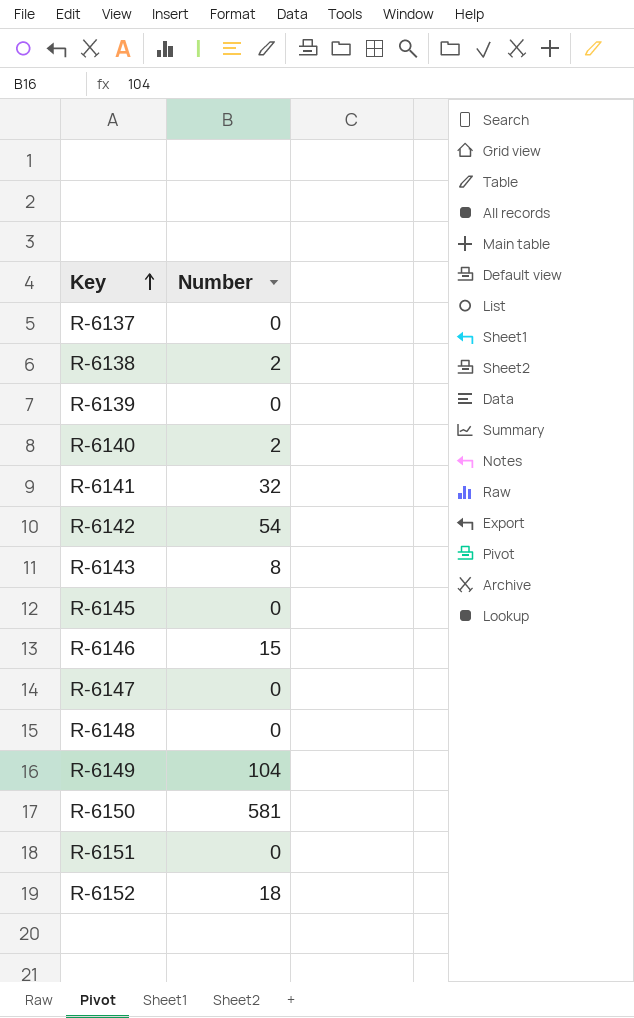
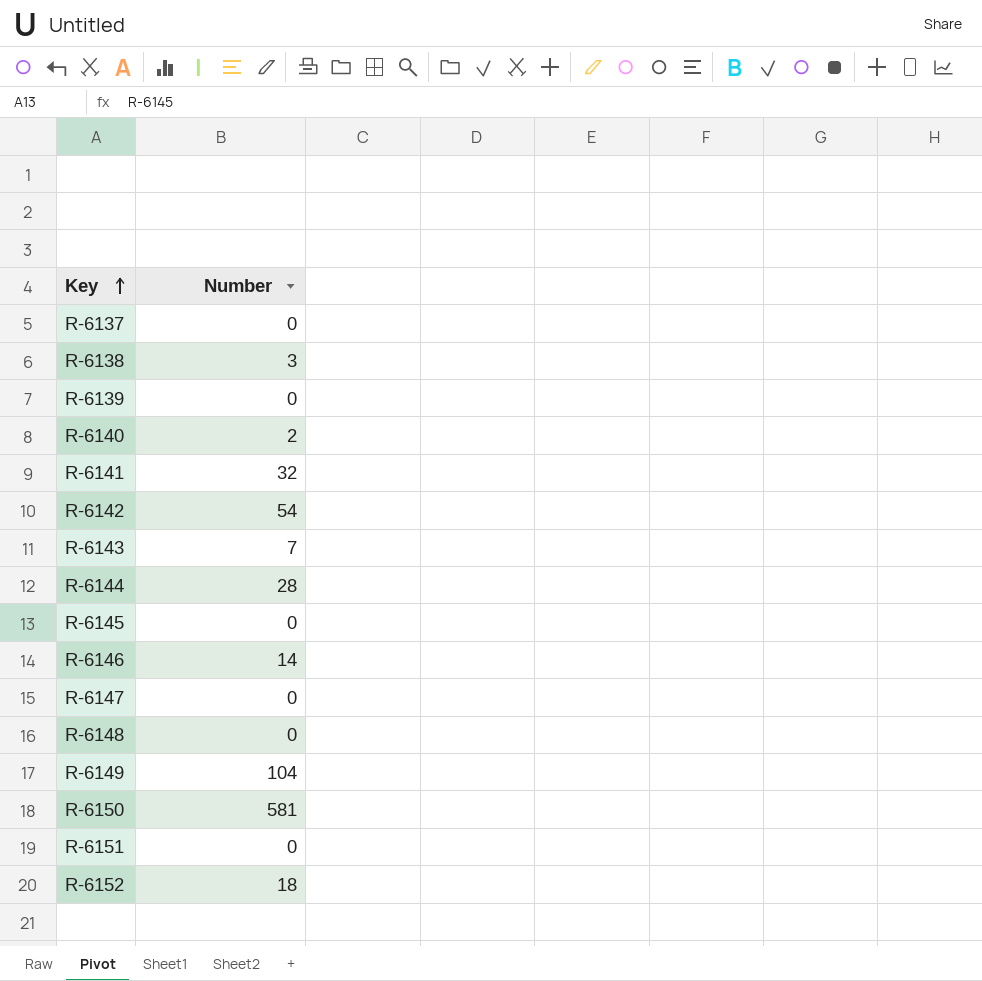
R-6138 | Number: 2 -> 3
R-6143 | Number: 8 -> 7
row R-6144: none -> 28
R-6146 | Number: 15 -> 14

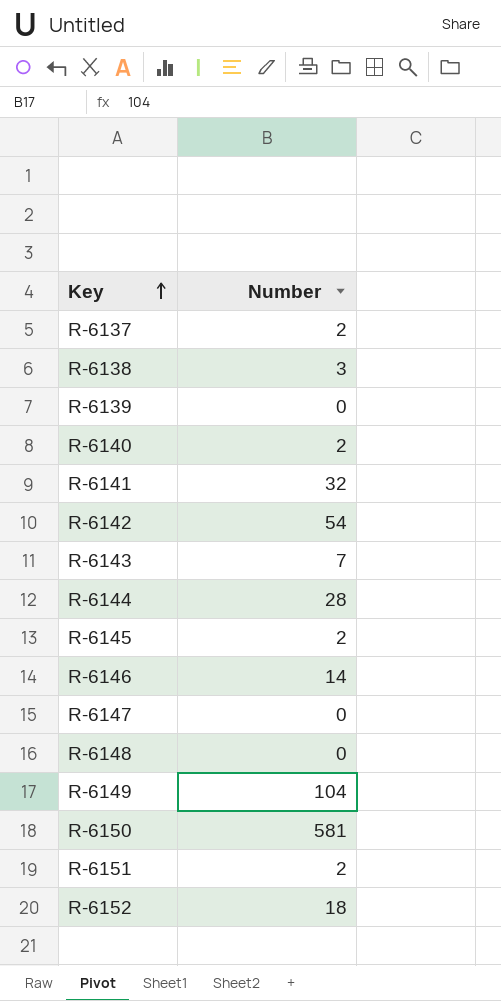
R-6137 | Number: 0 -> 2
R-6145 | Number: 0 -> 2
R-6151 | Number: 0 -> 2

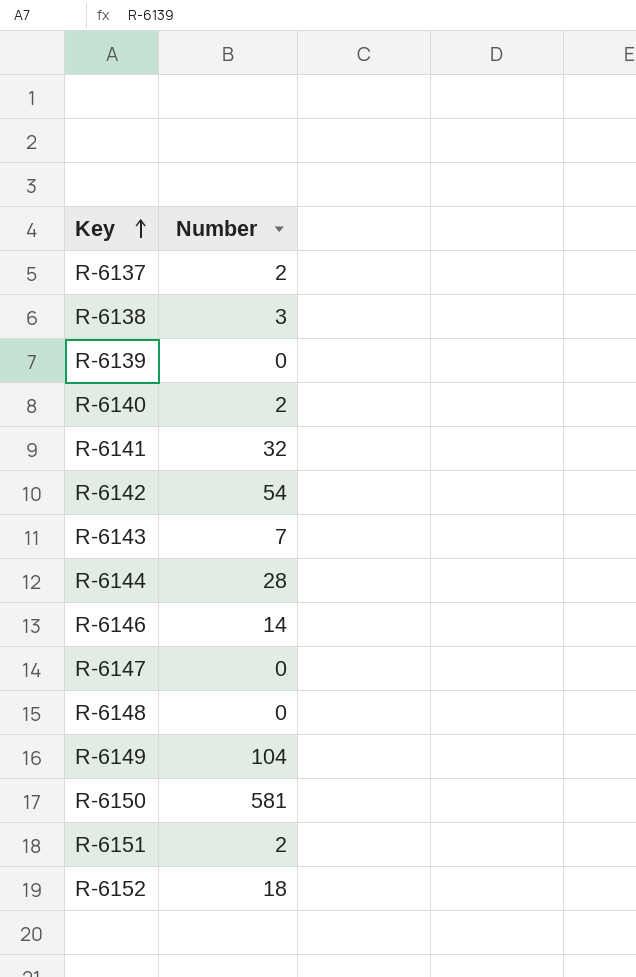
row R-6145: 2 -> none

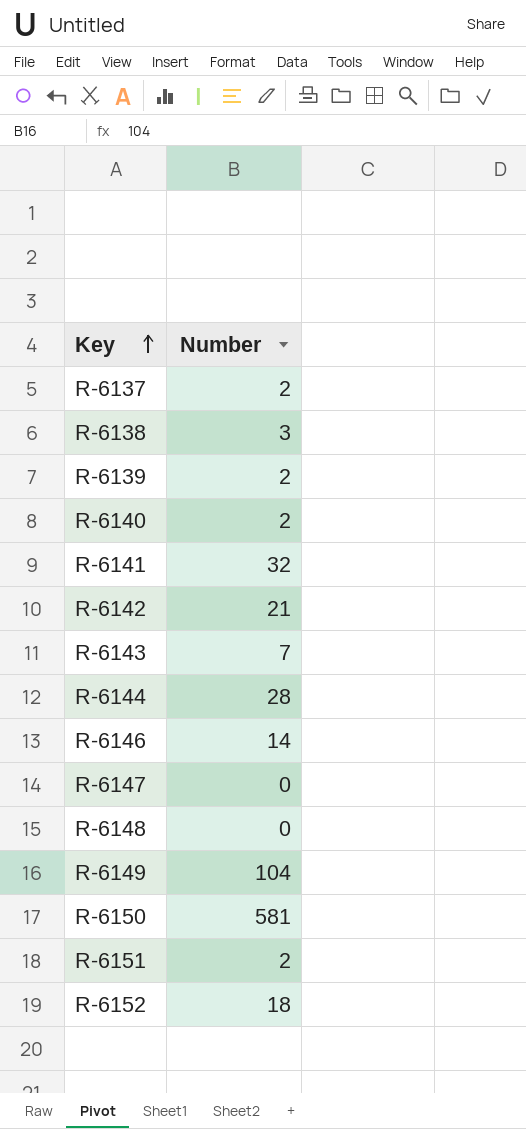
R-6139 | Number: 0 -> 2
R-6142 | Number: 54 -> 21

